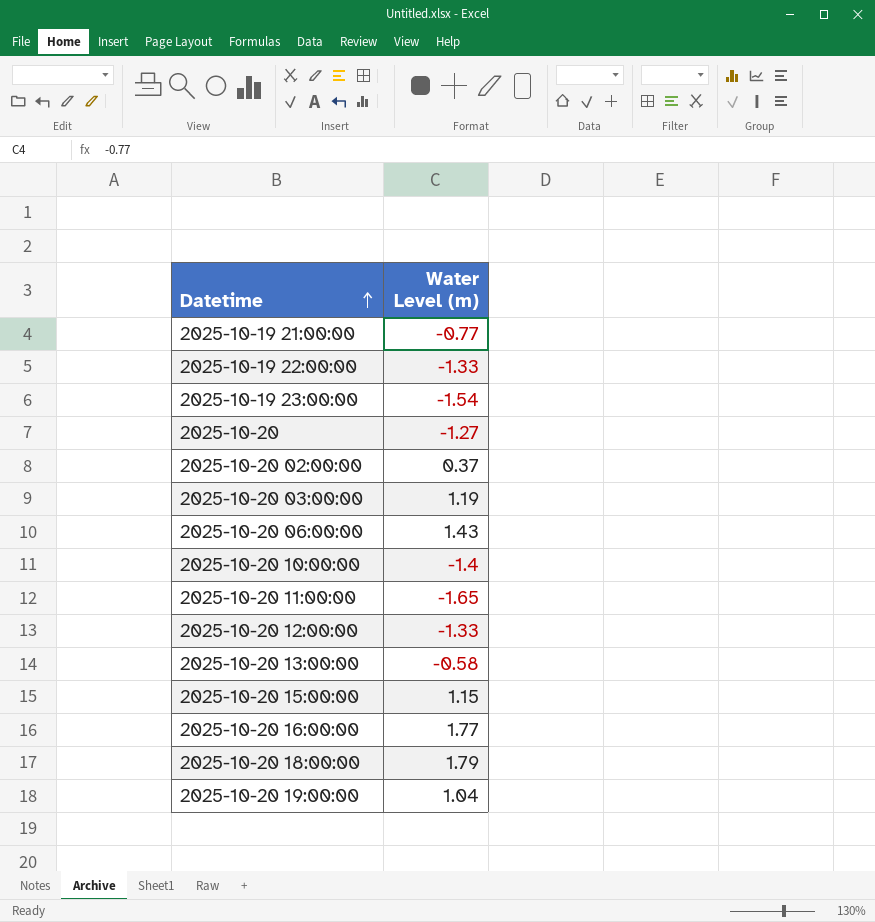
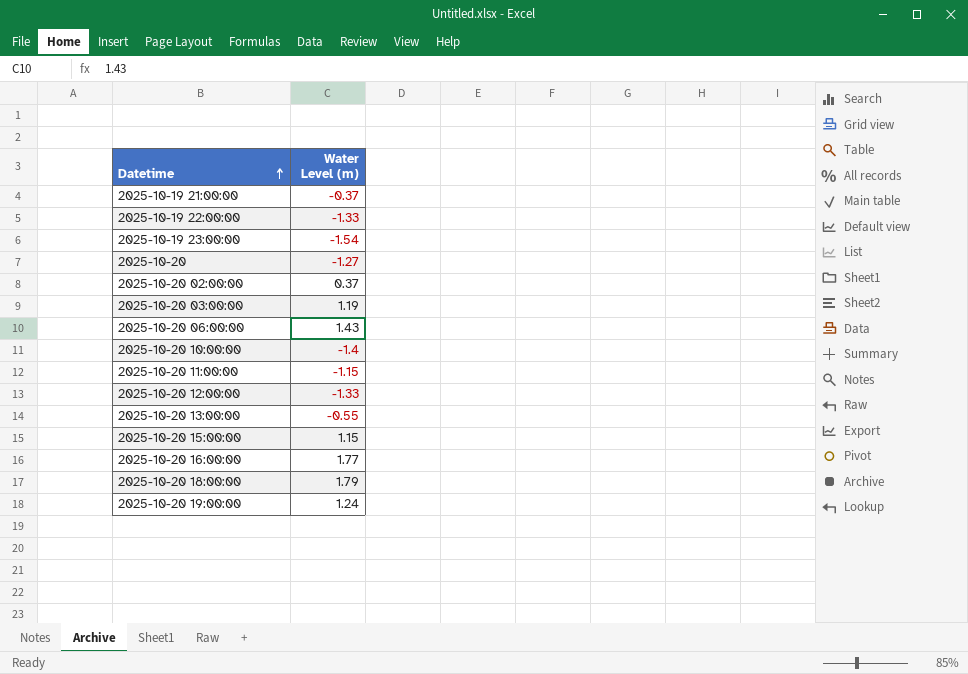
2025-10-19 21:00:00 | Water Level (m): -0.77 -> -0.37
2025-10-20 11:00:00 | Water Level (m): -1.65 -> -1.15
2025-10-20 13:00:00 | Water Level (m): -0.58 -> -0.55
2025-10-20 19:00:00 | Water Level (m): 1.04 -> 1.24

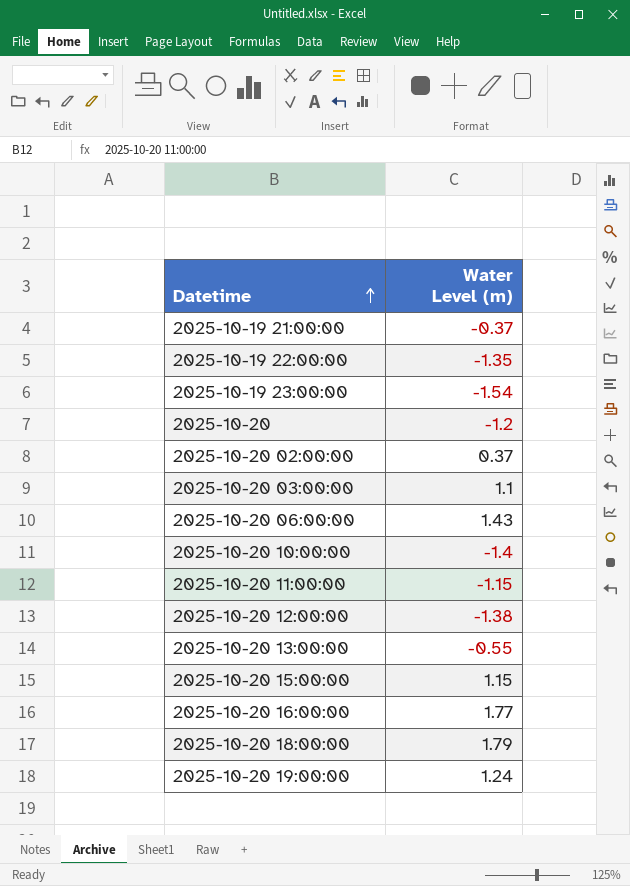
2025-10-19 22:00:00 | Water Level (m): -1.33 -> -1.35
2025-10-20 | Water Level (m): -1.27 -> -1.2
2025-10-20 03:00:00 | Water Level (m): 1.19 -> 1.1
2025-10-20 12:00:00 | Water Level (m): -1.33 -> -1.38

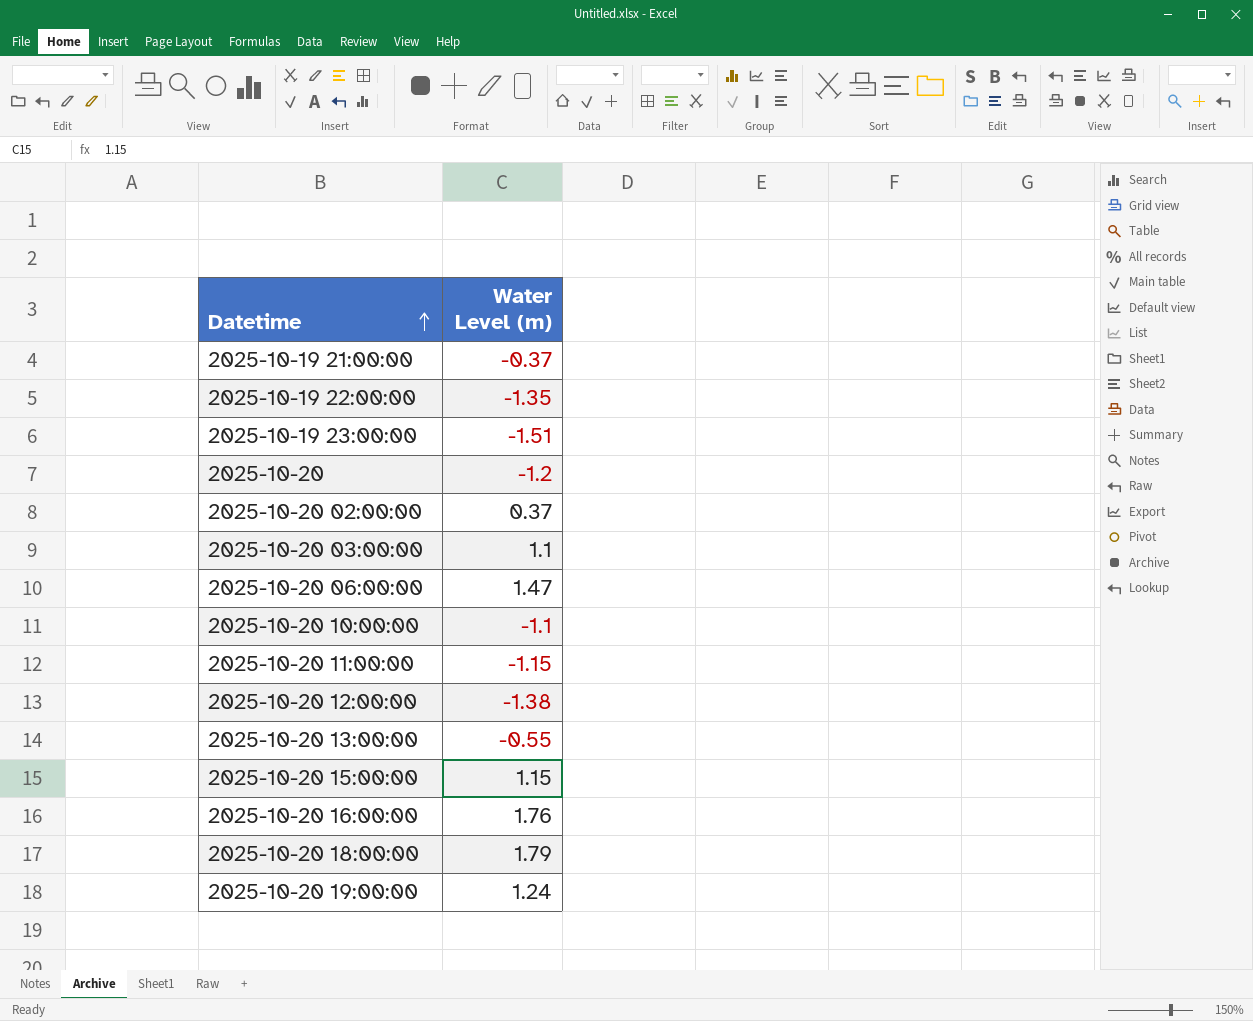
2025-10-19 23:00:00 | Water Level (m): -1.54 -> -1.51
2025-10-20 06:00:00 | Water Level (m): 1.43 -> 1.47
2025-10-20 10:00:00 | Water Level (m): -1.4 -> -1.1
2025-10-20 16:00:00 | Water Level (m): 1.77 -> 1.76

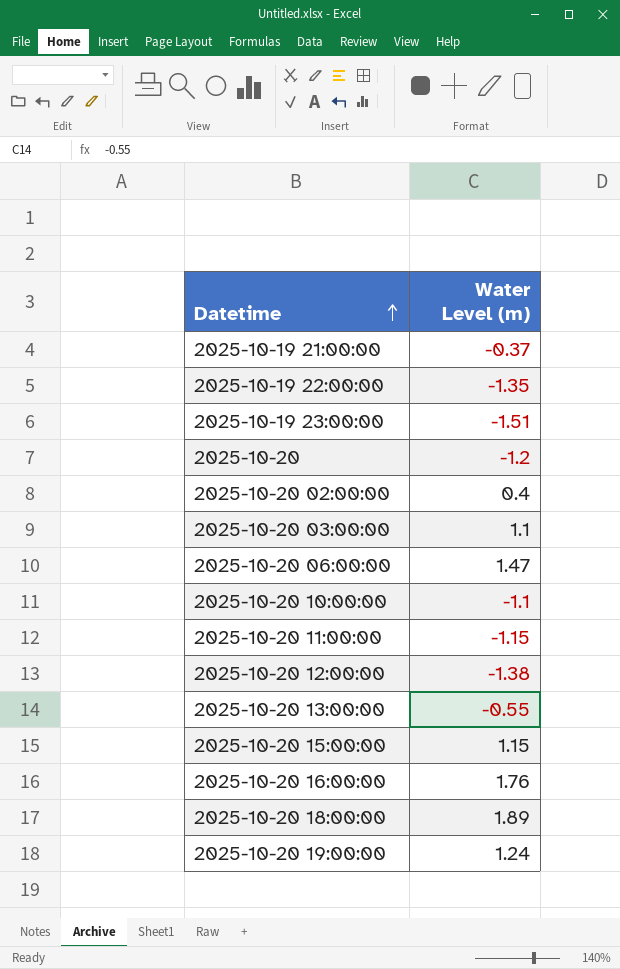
2025-10-20 02:00:00 | Water Level (m): 0.37 -> 0.4
2025-10-20 18:00:00 | Water Level (m): 1.79 -> 1.89

